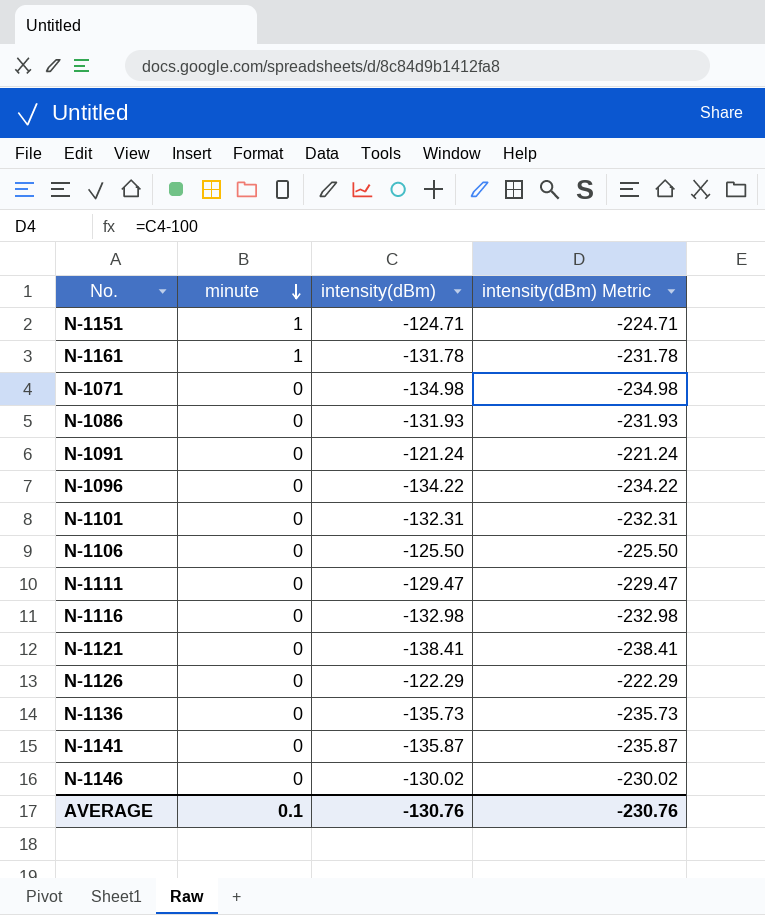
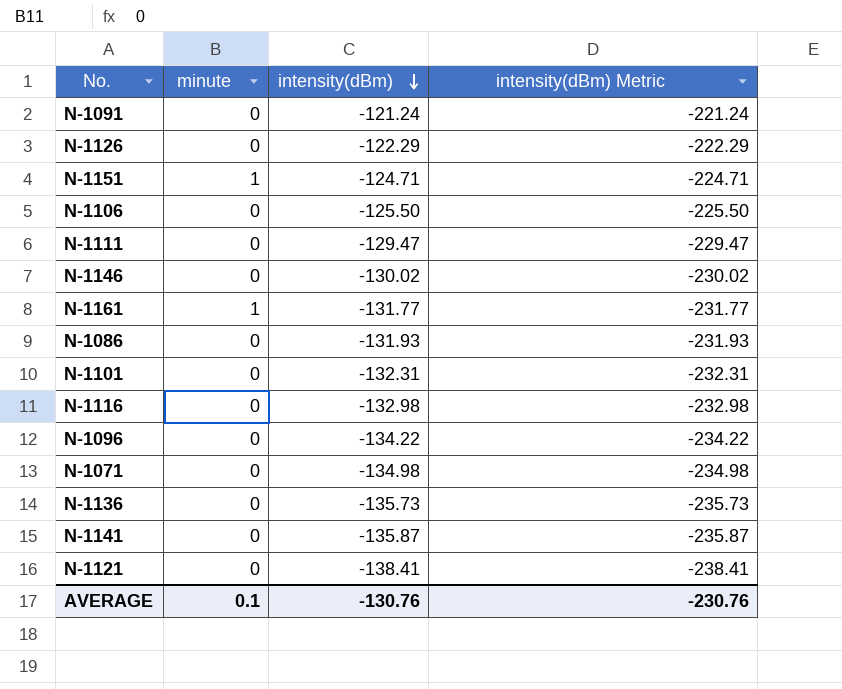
row order: minute descending -> intensity(dBm) descending
N-1161 | intensity(dBm): -131.78 -> -131.77
N-1161 | intensity(dBm) Metric: -231.78 -> -231.77

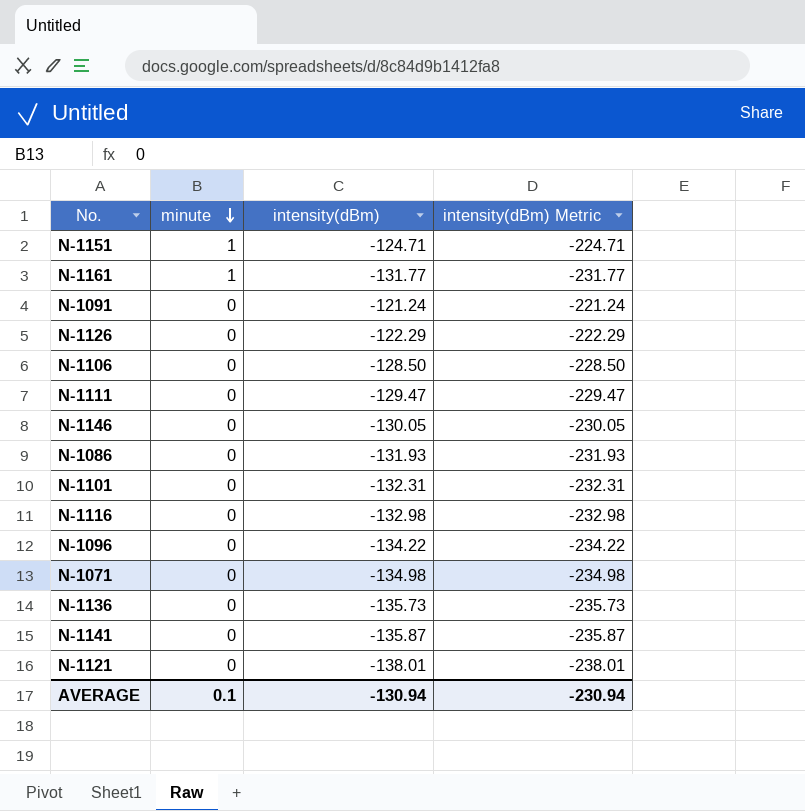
row order: intensity(dBm) descending -> minute descending
N-1106 | intensity(dBm): -125.50 -> -128.50
N-1106 | intensity(dBm) Metric: -225.50 -> -228.50
N-1146 | intensity(dBm): -130.02 -> -130.05
N-1146 | intensity(dBm) Metric: -230.02 -> -230.05
N-1121 | intensity(dBm): -138.41 -> -138.01
N-1121 | intensity(dBm) Metric: -238.41 -> -238.01
AVERAGE | intensity(dBm): -130.76 -> -130.94
AVERAGE | intensity(dBm) Metric: -230.76 -> -230.94

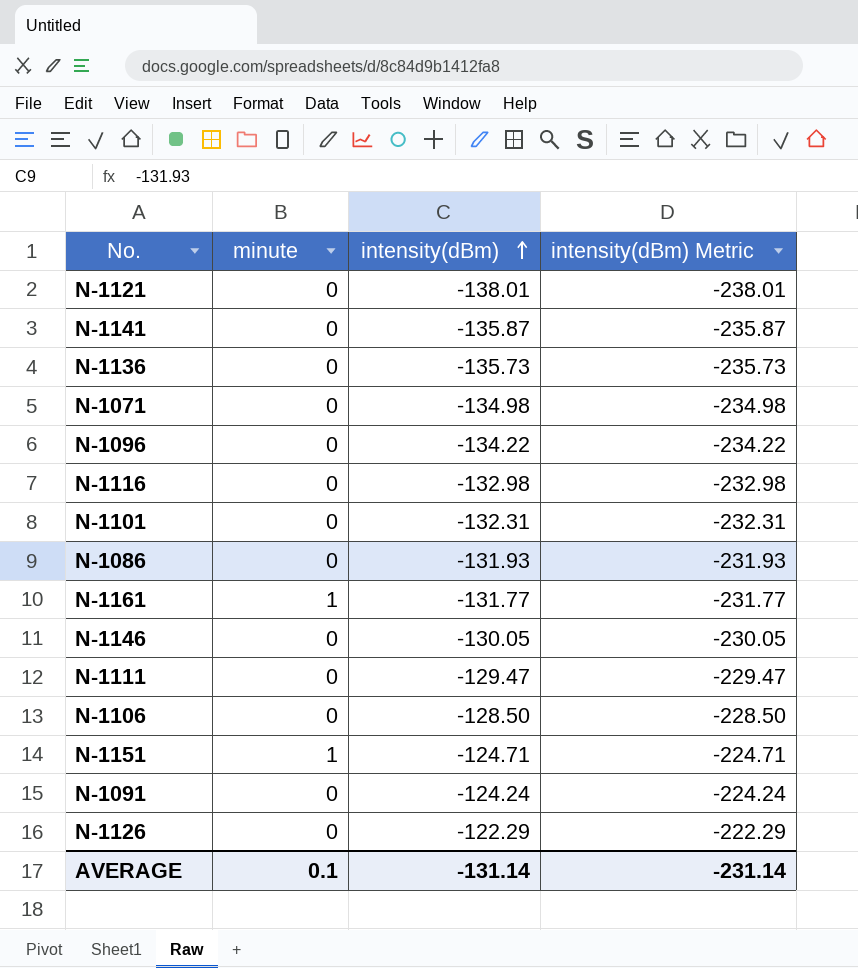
row order: minute descending -> intensity(dBm) ascending
N-1091 | intensity(dBm): -121.24 -> -124.24
N-1091 | intensity(dBm) Metric: -221.24 -> -224.24
AVERAGE | intensity(dBm): -130.94 -> -131.14
AVERAGE | intensity(dBm) Metric: -230.94 -> -231.14

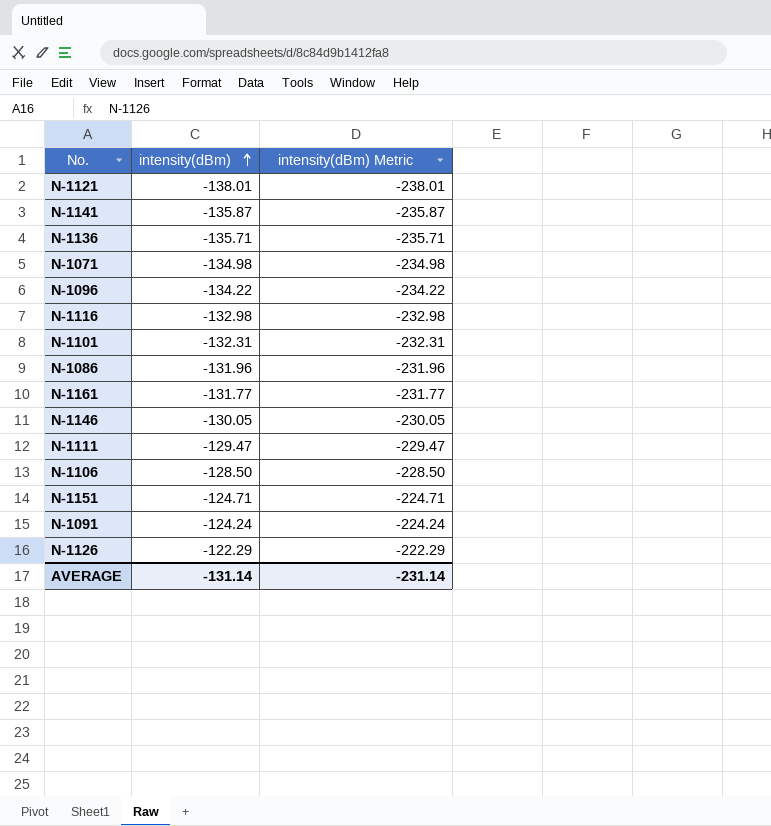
column minute | position: 2 -> none
N-1136 | intensity(dBm): -135.73 -> -135.71
N-1136 | intensity(dBm) Metric: -235.73 -> -235.71
N-1086 | intensity(dBm): -131.93 -> -131.96
N-1086 | intensity(dBm) Metric: -231.93 -> -231.96

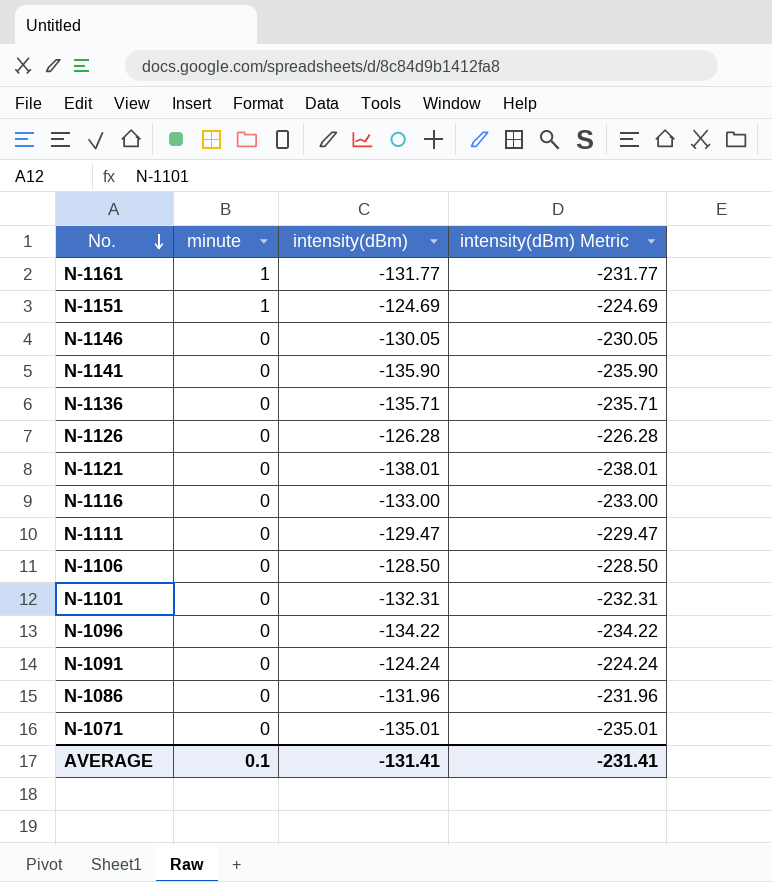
row order: intensity(dBm) ascending -> No. descending
column minute | position: none -> 2
N-1151 | intensity(dBm): -124.71 -> -124.69
N-1151 | intensity(dBm) Metric: -224.71 -> -224.69
N-1141 | intensity(dBm): -135.87 -> -135.90
N-1141 | intensity(dBm) Metric: -235.87 -> -235.90
N-1126 | intensity(dBm): -122.29 -> -126.28
N-1126 | intensity(dBm) Metric: -222.29 -> -226.28
N-1116 | intensity(dBm): -132.98 -> -133.00
N-1116 | intensity(dBm) Metric: -232.98 -> -233.00
N-1071 | intensity(dBm): -134.98 -> -135.01
N-1071 | intensity(dBm) Metric: -234.98 -> -235.01
AVERAGE | intensity(dBm): -131.14 -> -131.41
AVERAGE | intensity(dBm) Metric: -231.14 -> -231.41

